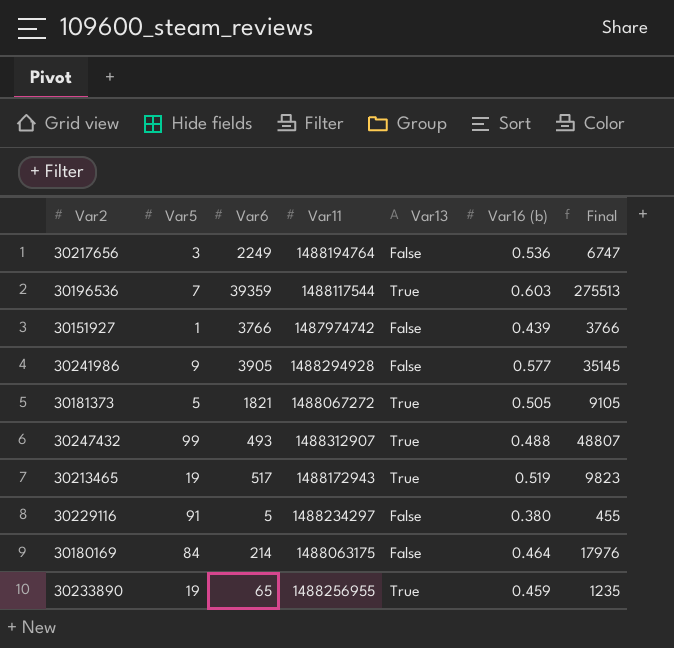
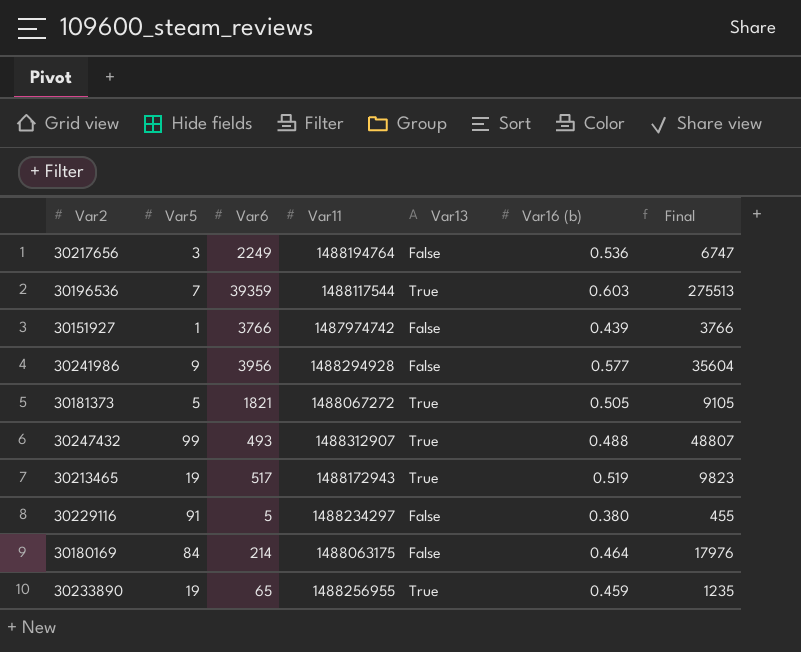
30241986 | Var6: 3905 -> 3956
30241986 | Final: 35145 -> 35604

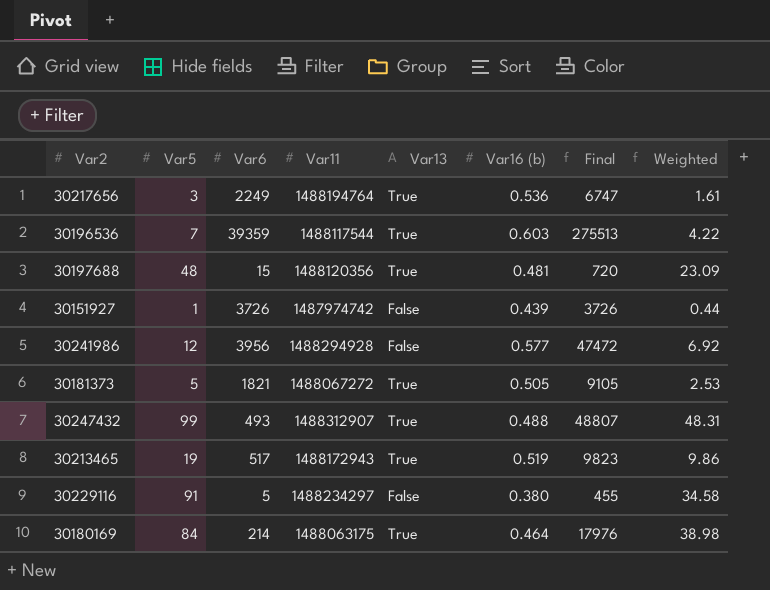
column Weighted | formula: none -> [Var5] * [Var16 (b)]
row 30233890: 19 | 65 | 1488256955 | True | 0.459 | 1235 -> none
30217656 | Var13: False -> True
row 30197688: none -> 48 | 15 | 1488120356 | True | 0.481 | 720 | 23.09
30151927 | Var6: 3766 -> 3726
30151927 | Final: 3766 -> 3726
30241986 | Var5: 9 -> 12
30241986 | Final: 35604 -> 47472
30180169 | Var13: False -> True

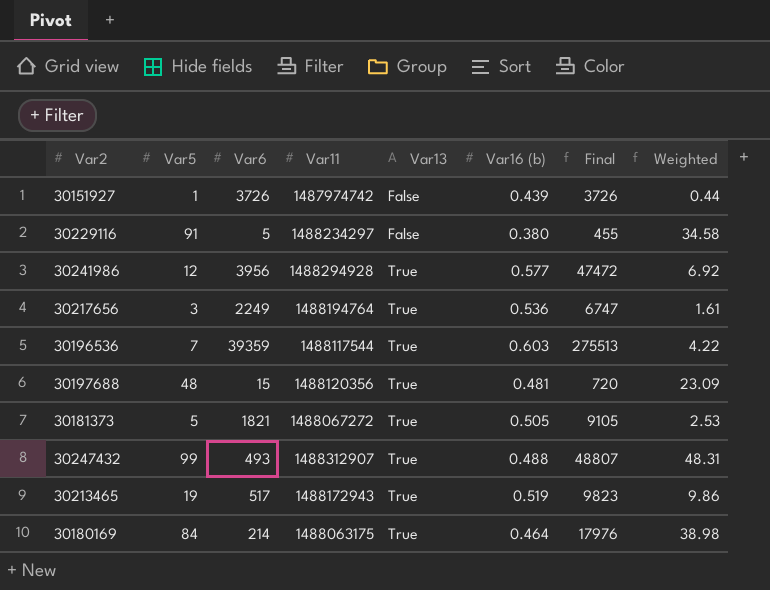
row order: none -> Var13 ascending
30241986 | Var13: False -> True

